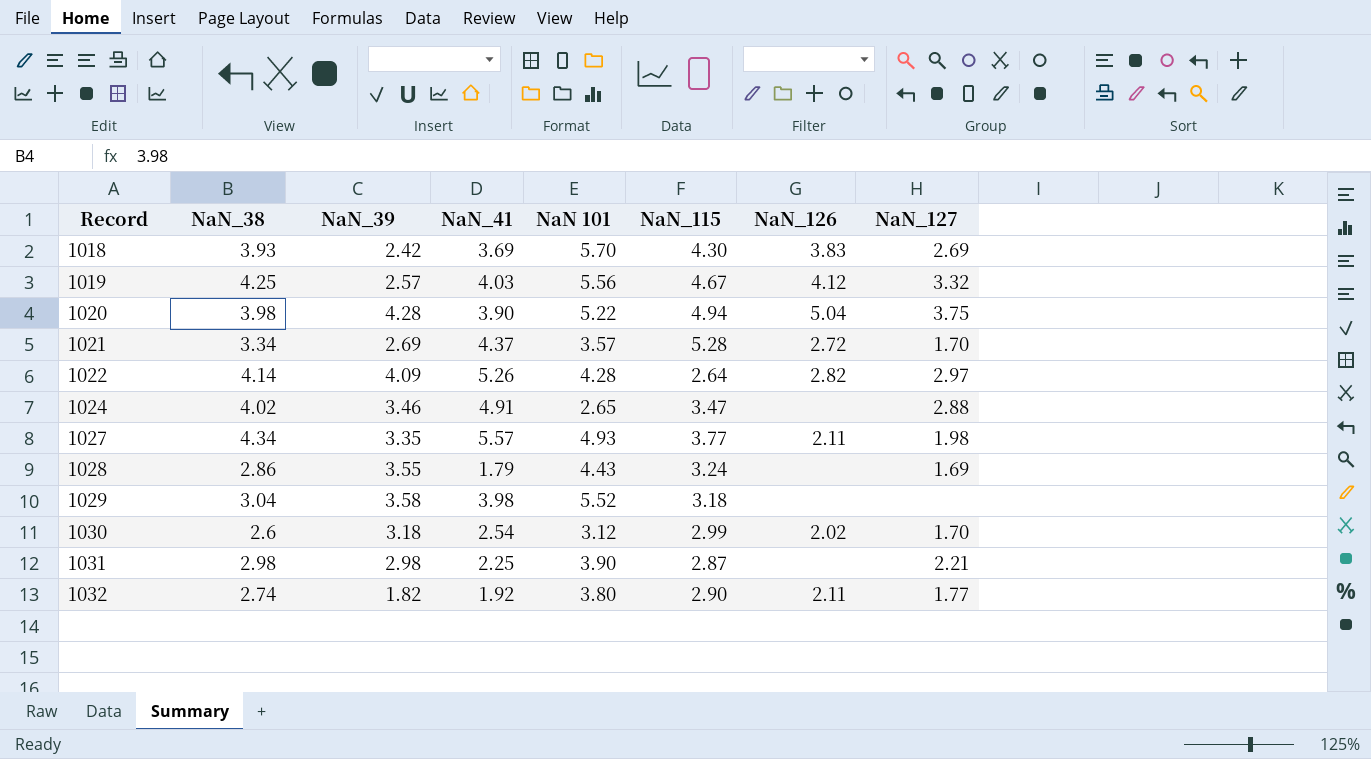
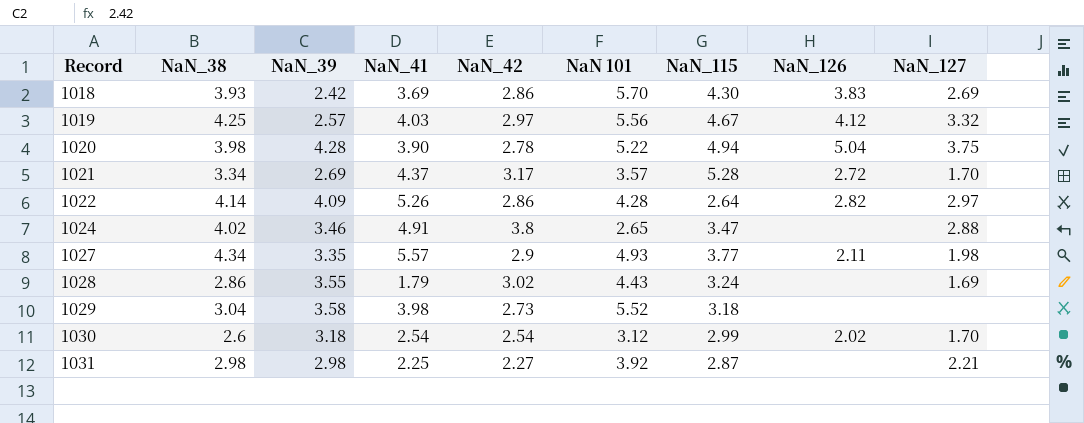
column NaN_42 | position: none -> 5
row 1032: 2.74 | 1.82 | 1.92 | 3.80 | 2.90 | 2.11 | 1.77 -> none
1031 | NaN 101: 3.90 -> 3.92

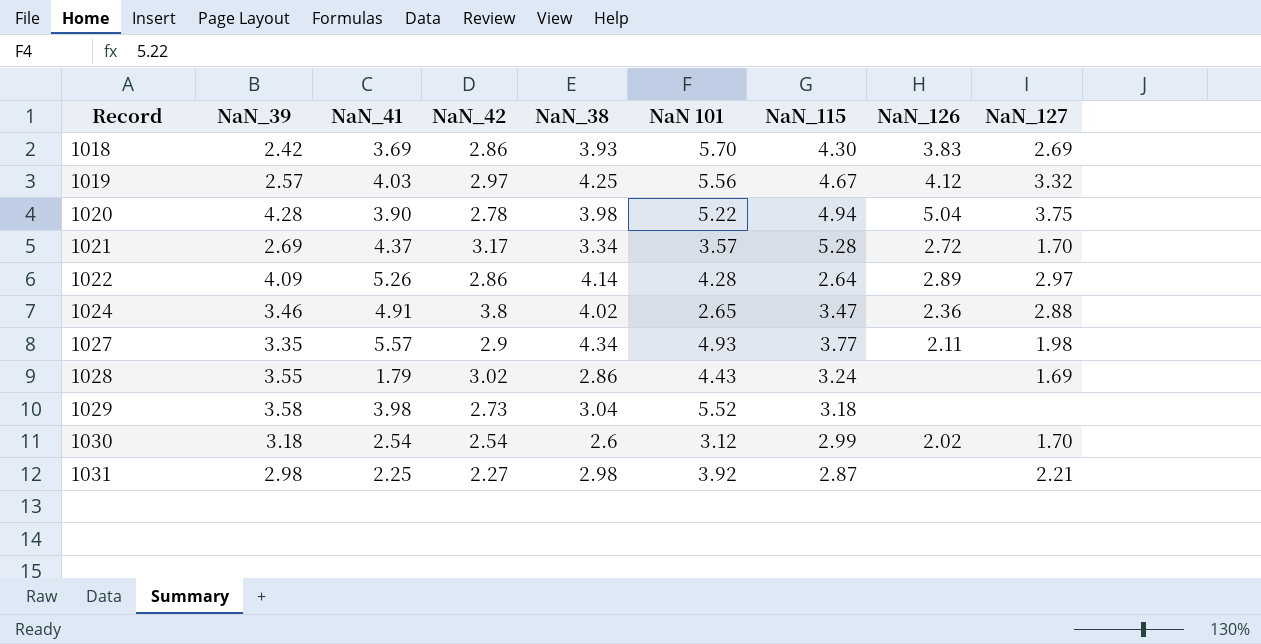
column NaN_38 | position: 2 -> 5
1022 | NaN_126: 2.82 -> 2.89
1024 | NaN_126: none -> 2.36

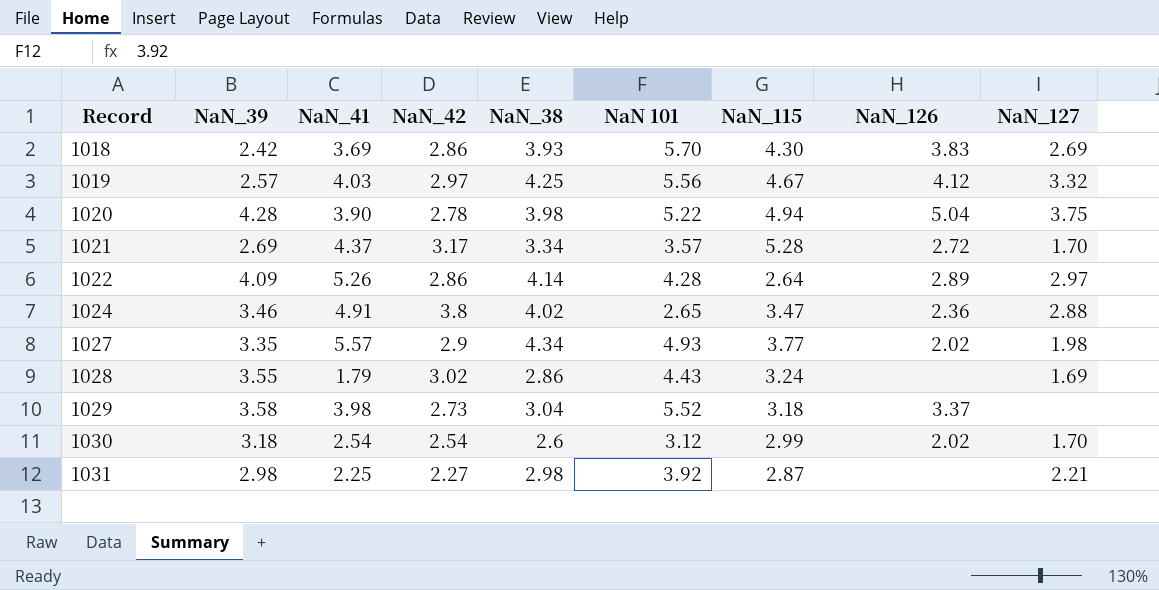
1027 | NaN_126: 2.11 -> 2.02
1029 | NaN_126: none -> 3.37

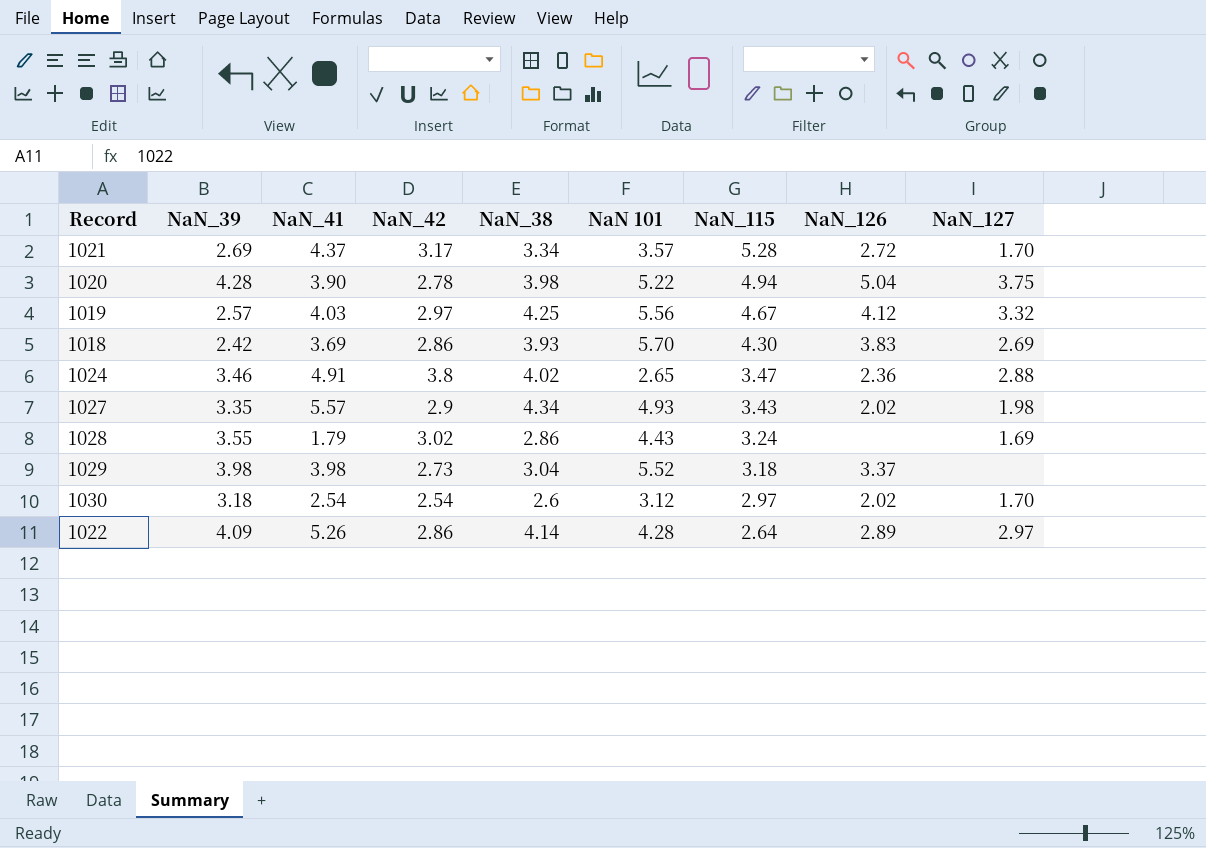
row order: Record ascending -> NaN_115 descending
row 1031: 2.98 | 2.25 | 2.27 | 2.98 | 3.92 | 2.87 | none | 2.21 -> none
1027 | NaN_115: 3.77 -> 3.43
1029 | NaN_39: 3.58 -> 3.98
1030 | NaN_115: 2.99 -> 2.97

